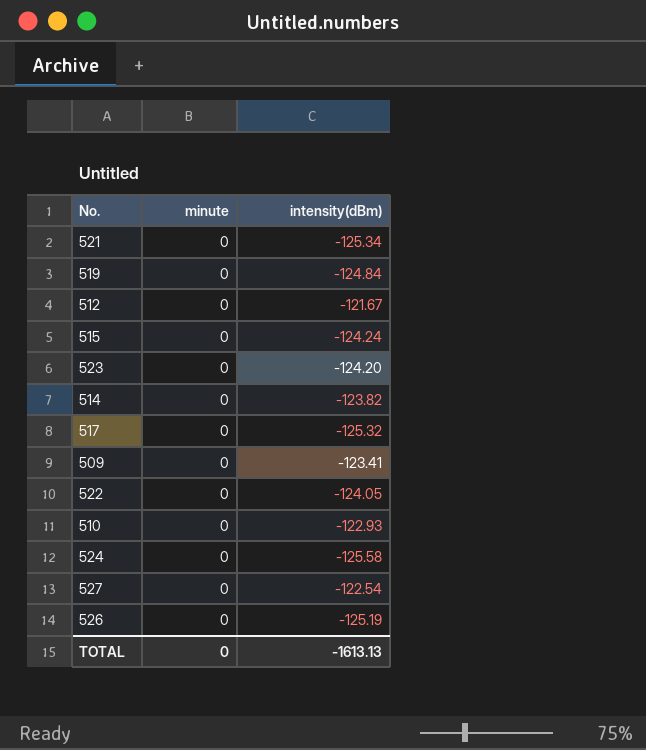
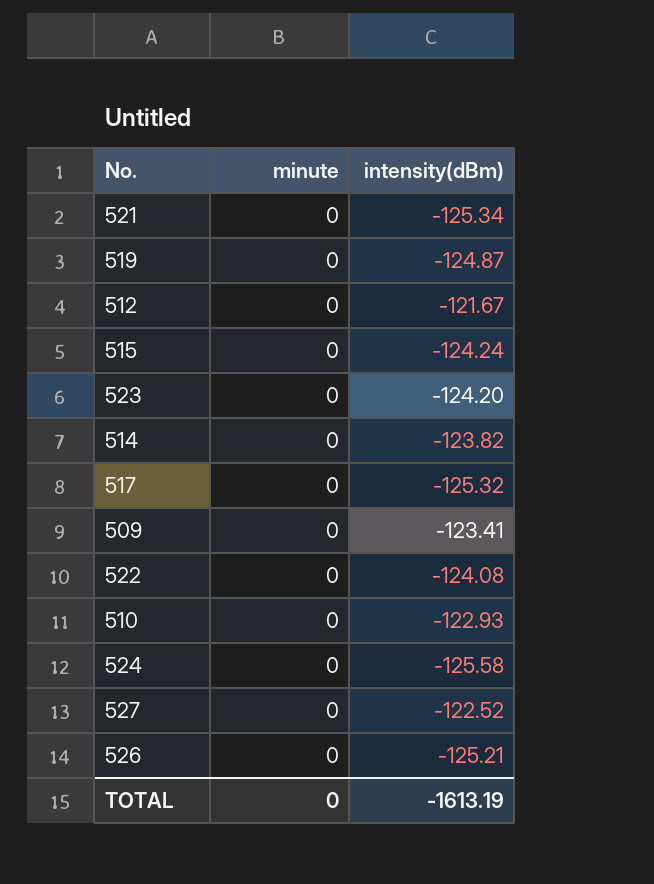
519 | intensity(dBm): -124.84 -> -124.87
522 | intensity(dBm): -124.05 -> -124.08
527 | intensity(dBm): -122.54 -> -122.52
526 | intensity(dBm): -125.19 -> -125.21
TOTAL | intensity(dBm): -1613.13 -> -1613.19

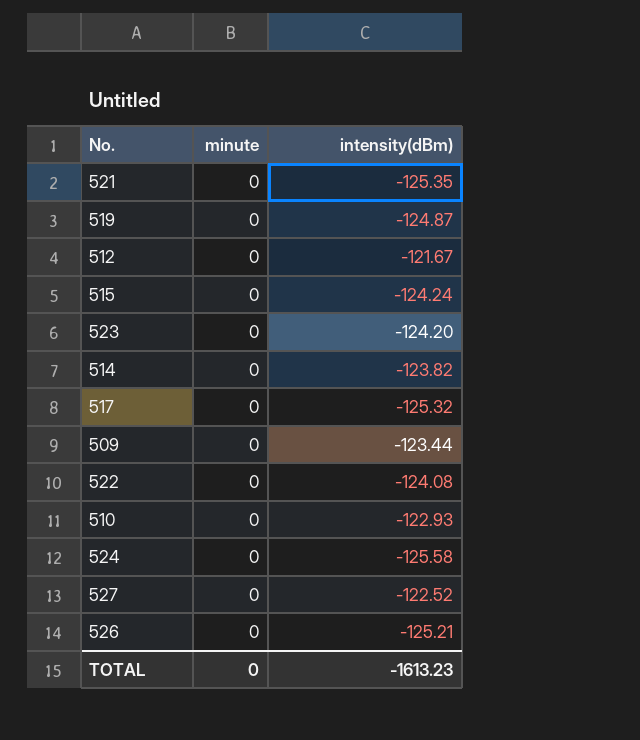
521 | intensity(dBm): -125.34 -> -125.35
509 | intensity(dBm): -123.41 -> -123.44
TOTAL | intensity(dBm): -1613.19 -> -1613.23

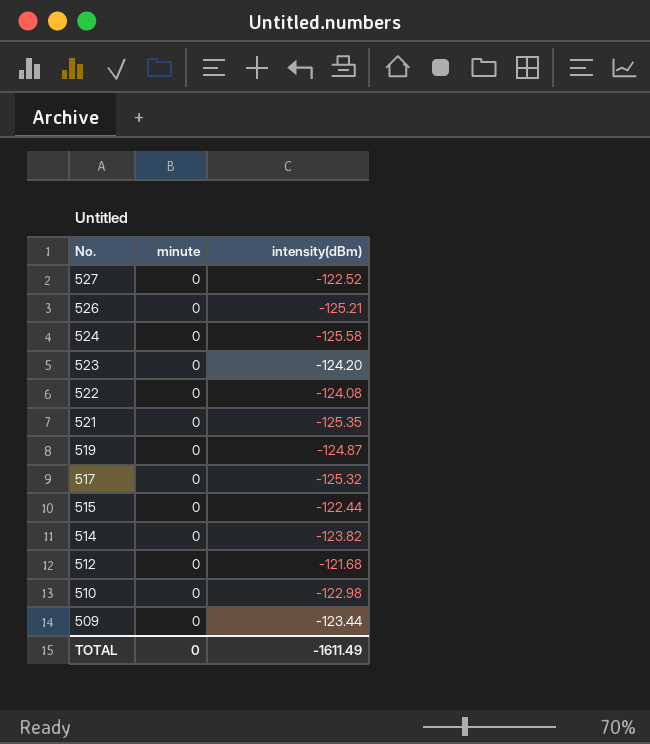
row order: none -> No. descending
515 | intensity(dBm): -124.24 -> -122.44
512 | intensity(dBm): -121.67 -> -121.68
510 | intensity(dBm): -122.93 -> -122.98
TOTAL | intensity(dBm): -1613.23 -> -1611.49

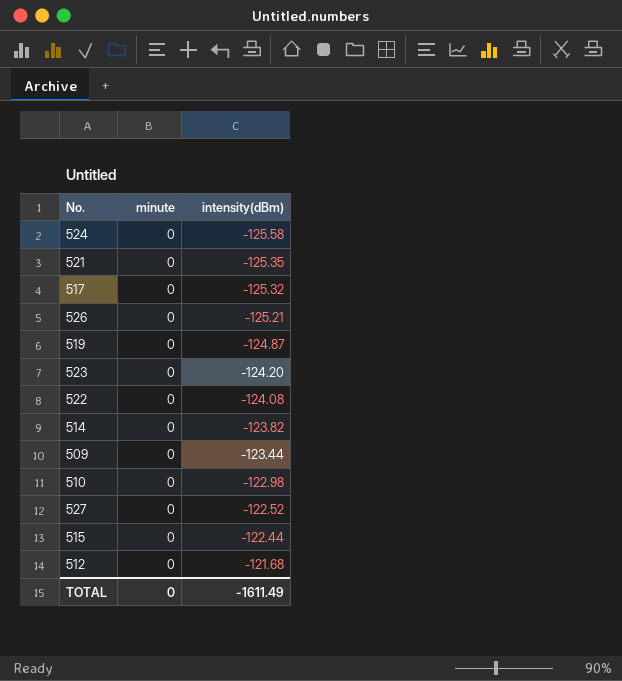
row order: No. descending -> intensity(dBm) ascending

